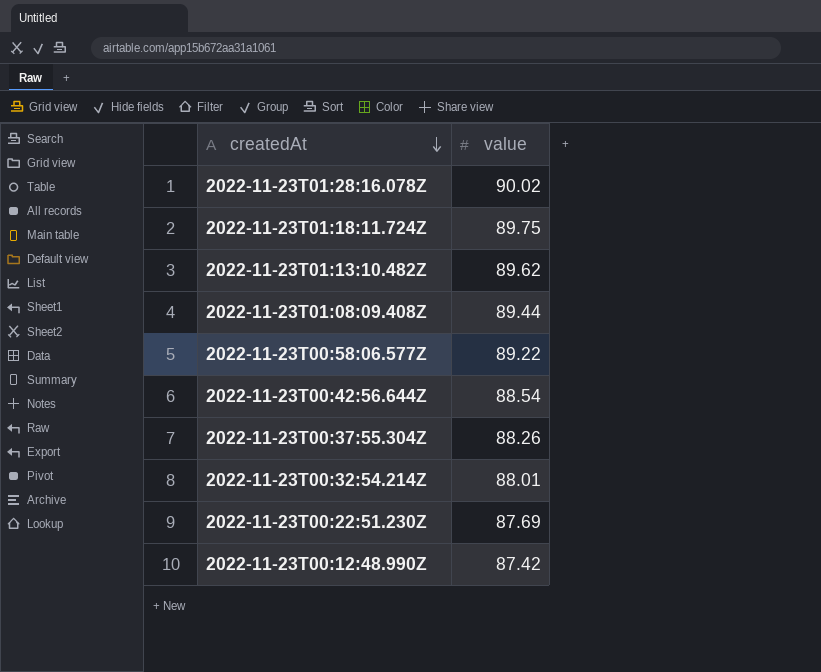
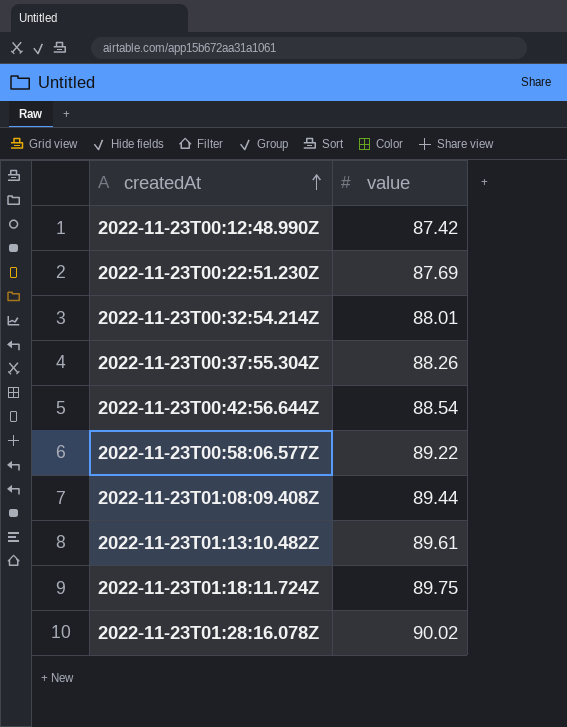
row order: createdAt descending -> createdAt ascending
2022-11-23T01:13:10.482Z | value: 89.62 -> 89.61

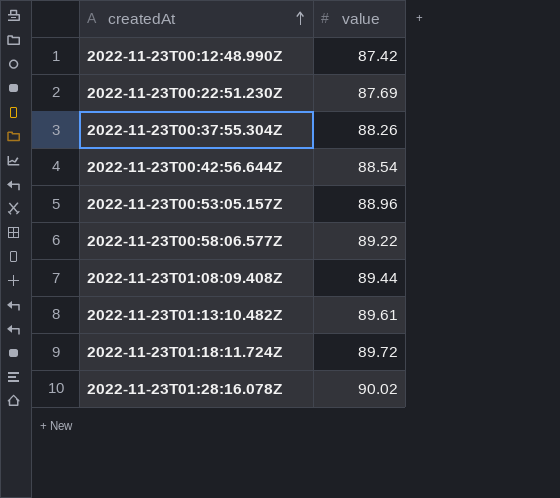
row 2022-11-23T00:32:54.214Z: 88.01 -> none
row 2022-11-23T00:53:05.157Z: none -> 88.96
2022-11-23T01:18:11.724Z | value: 89.75 -> 89.72

